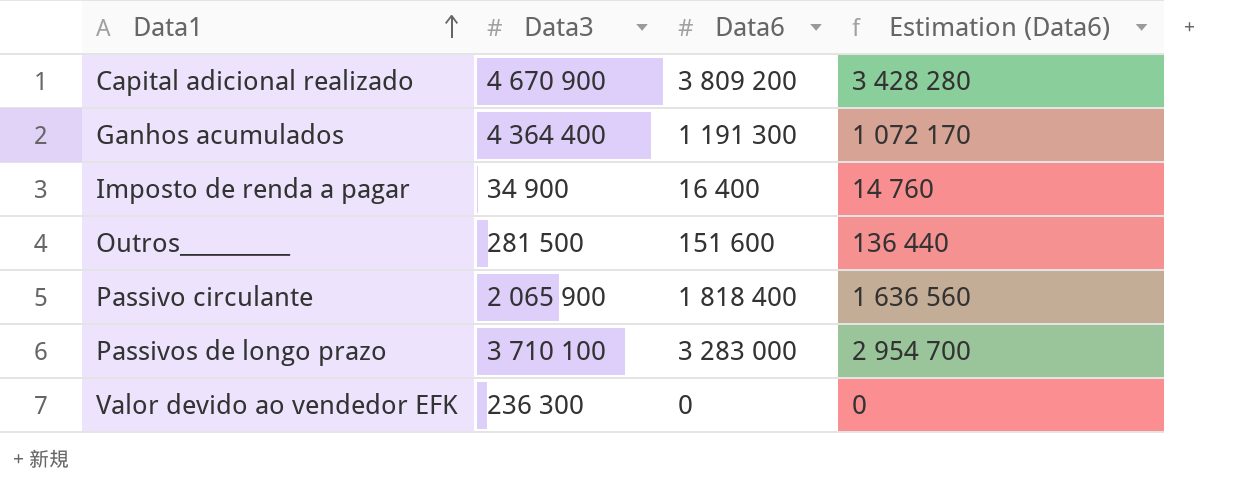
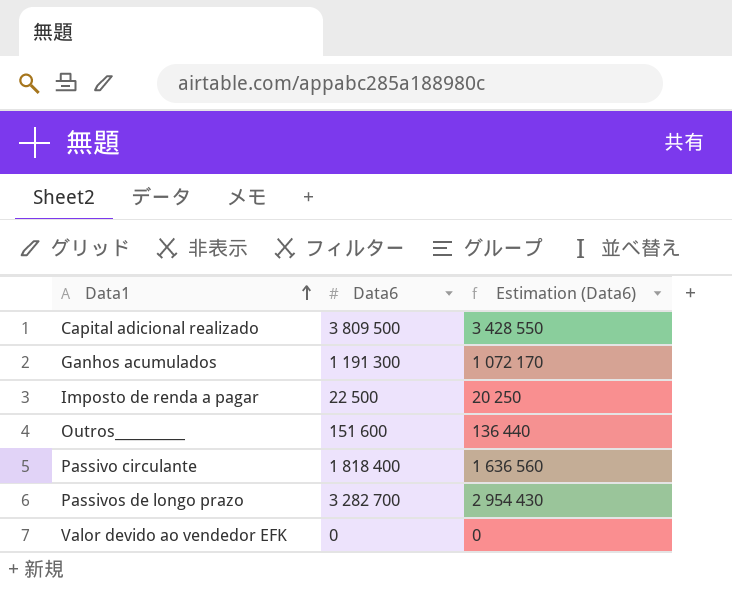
column Data3 | position: 2 -> none
Capital adicional realizado | Data6: 3 809 200 -> 3 809 500
Capital adicional realizado | Estimation (Data6): 3 428 280 -> 3 428 550
Imposto de renda a pagar | Data6: 16 400 -> 22 500
Imposto de renda a pagar | Estimation (Data6): 14 760 -> 20 250
Passivos de longo prazo | Data6: 3 283 000 -> 3 282 700
Passivos de longo prazo | Estimation (Data6): 2 954 700 -> 2 954 430

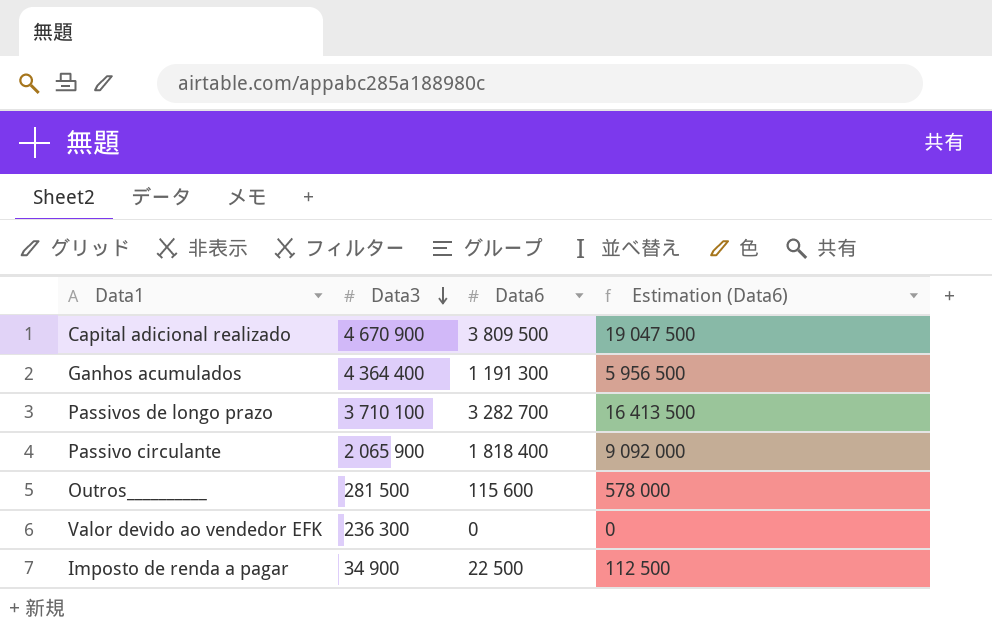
row order: Data1 ascending -> Data3 descending
column Data3 | position: none -> 2
column Estimation (Data6) | formula: [Data6] * 0,9 -> [Data6] * 5
Outros__________ | Data6: 151 600 -> 115 600

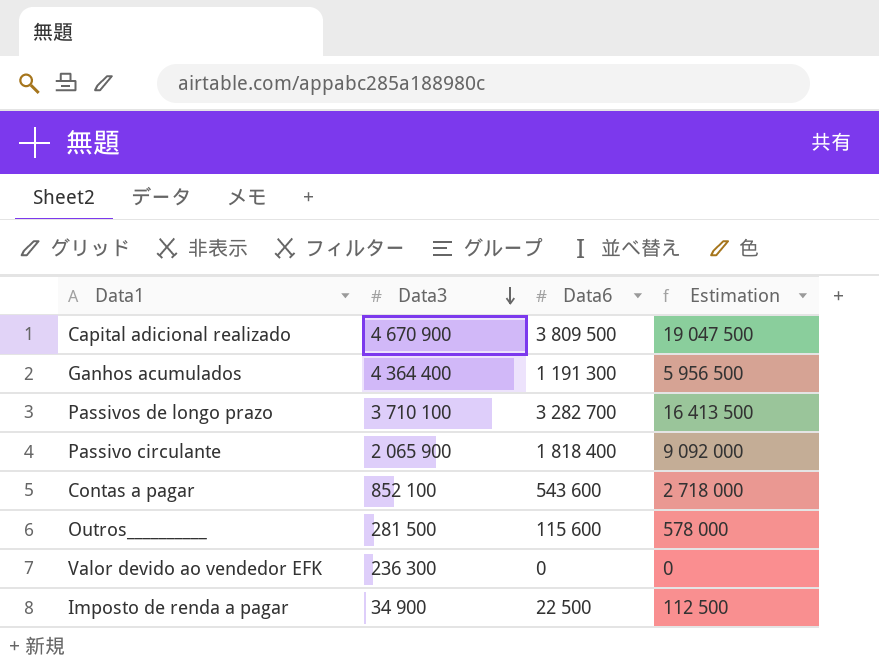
column name: Estimation (Data6) -> Estimation
row Contas a pagar: none -> 852 100 | 543 600 | 2 718 000

